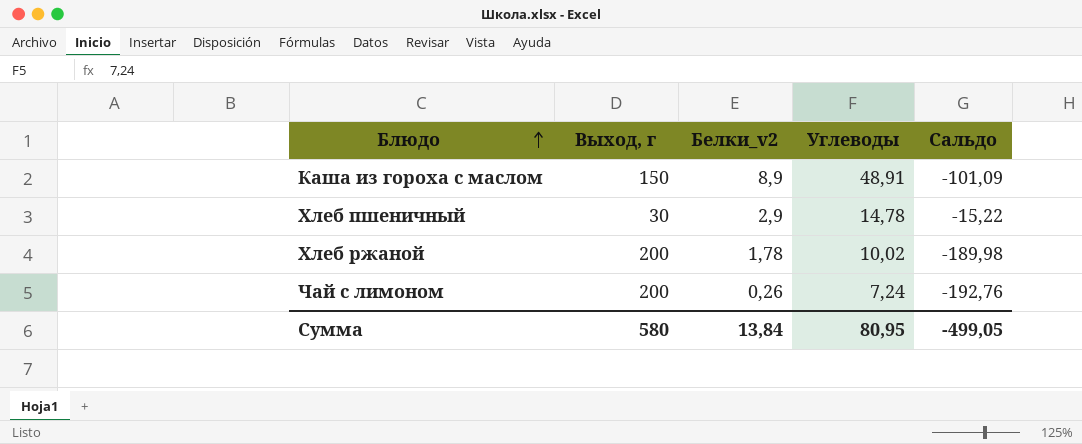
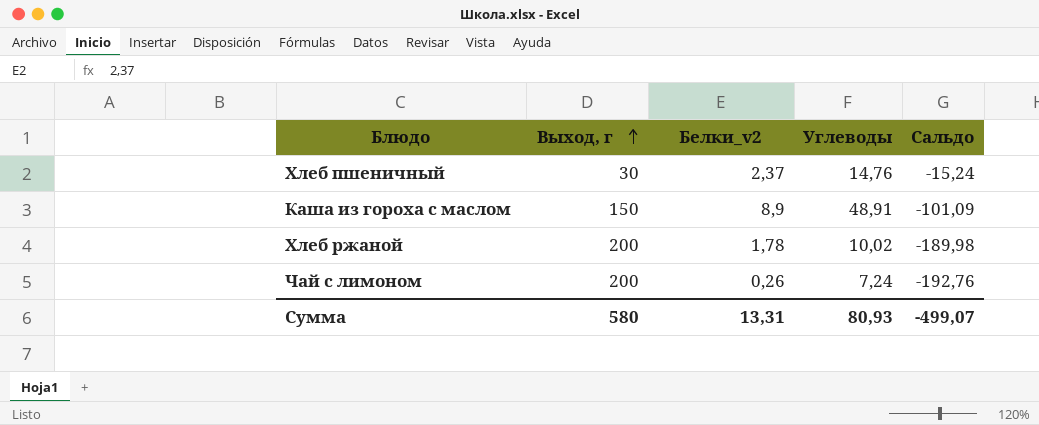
row order: Блюдо ascending -> Выход, г ascending
Хлеб пшеничный | Белки_v2: 2,9 -> 2,37
Хлеб пшеничный | Углеводы: 14,78 -> 14,76
Хлеб пшеничный | Сальдо: -15,22 -> -15,24
Сумма | Белки_v2: 13,84 -> 13,31
Сумма | Углеводы: 80,95 -> 80,93
Сумма | Сальдо: -499,05 -> -499,07

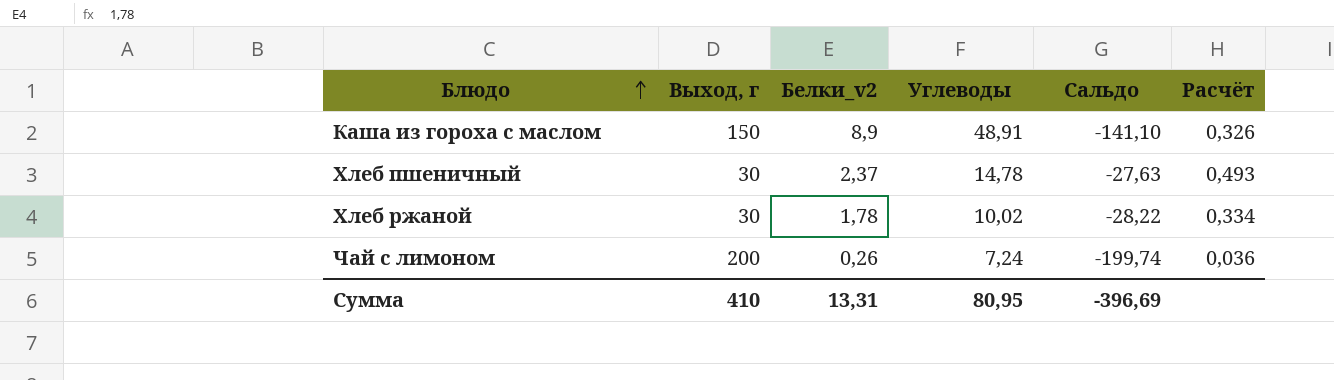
row order: Выход, г ascending -> Блюдо ascending
column Сальдо | formula: [Углеводы] - [Выход, г] -> [Белки_v2] - [Выход, г]
column Расчёт | formula: none -> [Углеводы] / [Выход, г]
Хлеб пшеничный | Углеводы: 14,76 -> 14,78
Хлеб ржаной | Выход, г: 200 -> 30
Сумма | Выход, г: 580 -> 410
Сумма | Углеводы: 80,93 -> 80,95
Сумма | Сальдо: -499,07 -> -396,69

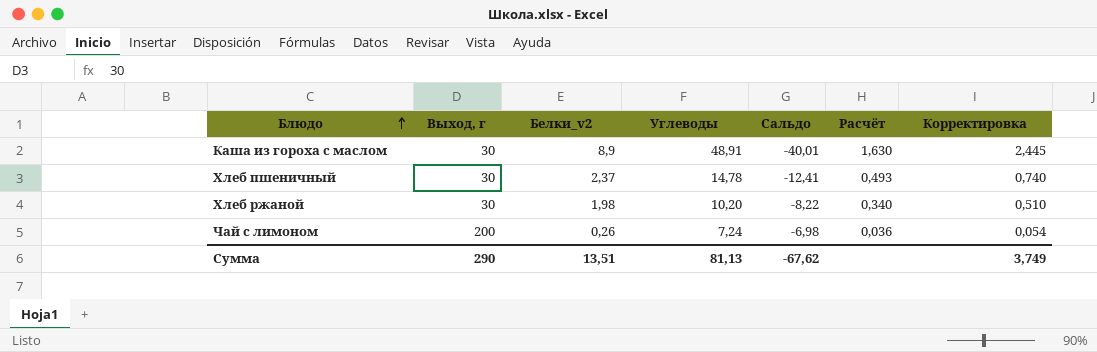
column Сальдо | formula: [Белки_v2] - [Выход, г] -> [Белки_v2] - [Углеводы]
column Корректировка | formula: none -> [Расчёт] * 1,5
Каша из гороха с маслом | Выход, г: 150 -> 30
Каша из гороха с маслом | Расчёт: 0,326 -> 1,630
Хлеб ржаной | Белки_v2: 1,78 -> 1,98
Хлеб ржаной | Углеводы: 10,02 -> 10,20
Хлеб ржаной | Расчёт: 0,334 -> 0,340
Сумма | Выход, г: 410 -> 290
Сумма | Белки_v2: 13,31 -> 13,51
Сумма | Углеводы: 80,95 -> 81,13
Сумма | Сальдо: -396,69 -> -67,62

